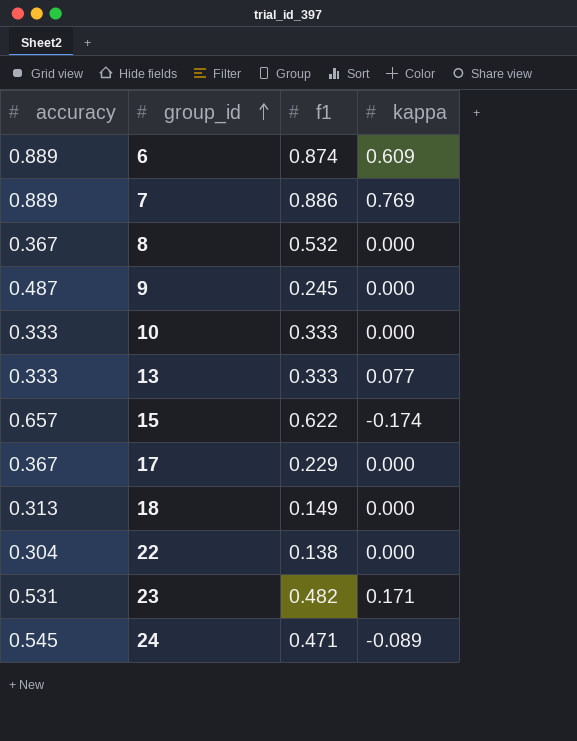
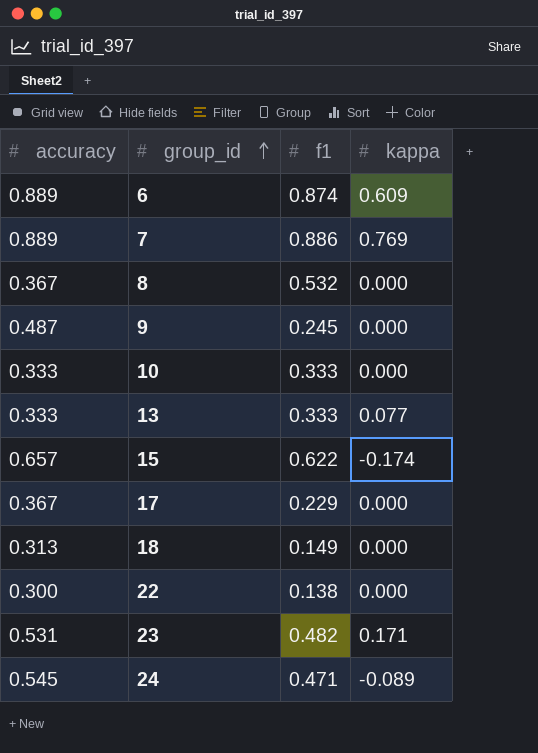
22 | accuracy: 0.304 -> 0.300

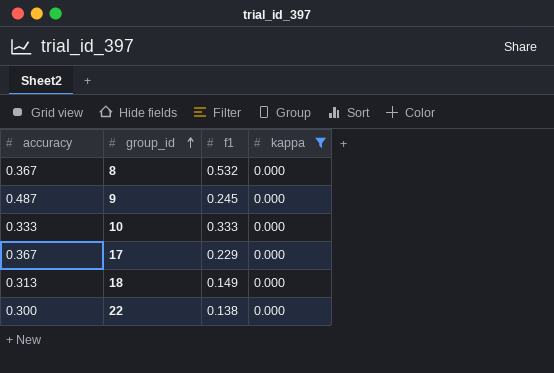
filter: none -> kappa = 0.000

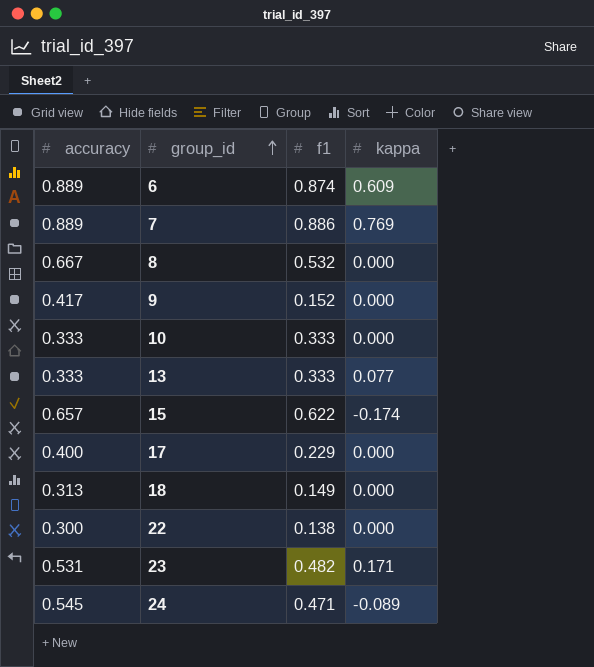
filter: kappa = 0.000 -> none
8 | accuracy: 0.367 -> 0.667
9 | accuracy: 0.487 -> 0.417
9 | f1: 0.245 -> 0.152
17 | accuracy: 0.367 -> 0.400

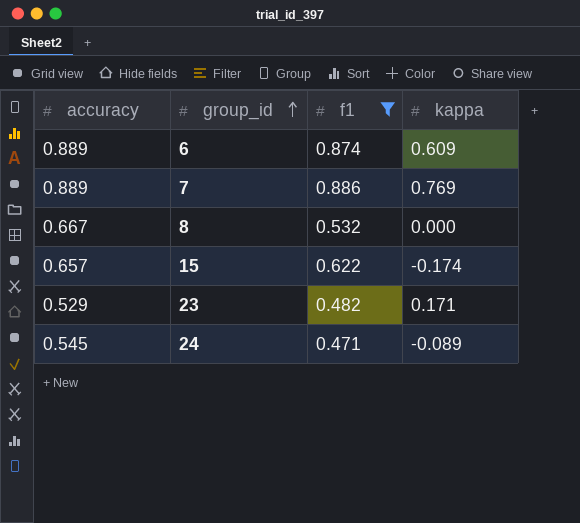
filter: none -> f1 >= 0.471
23 | accuracy: 0.531 -> 0.529

